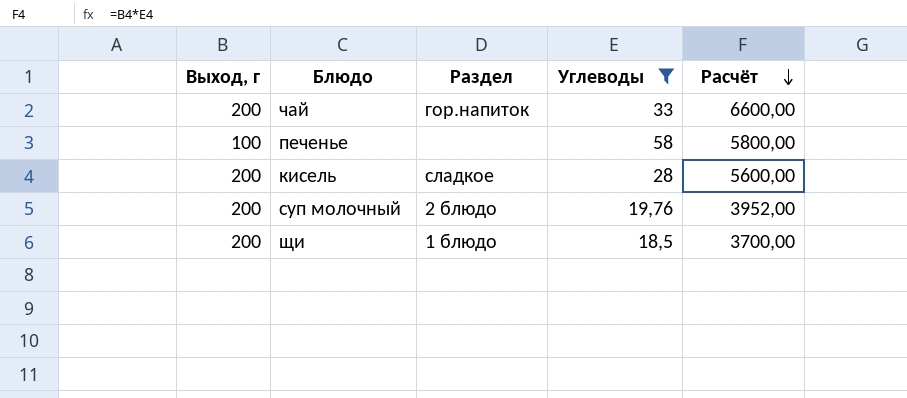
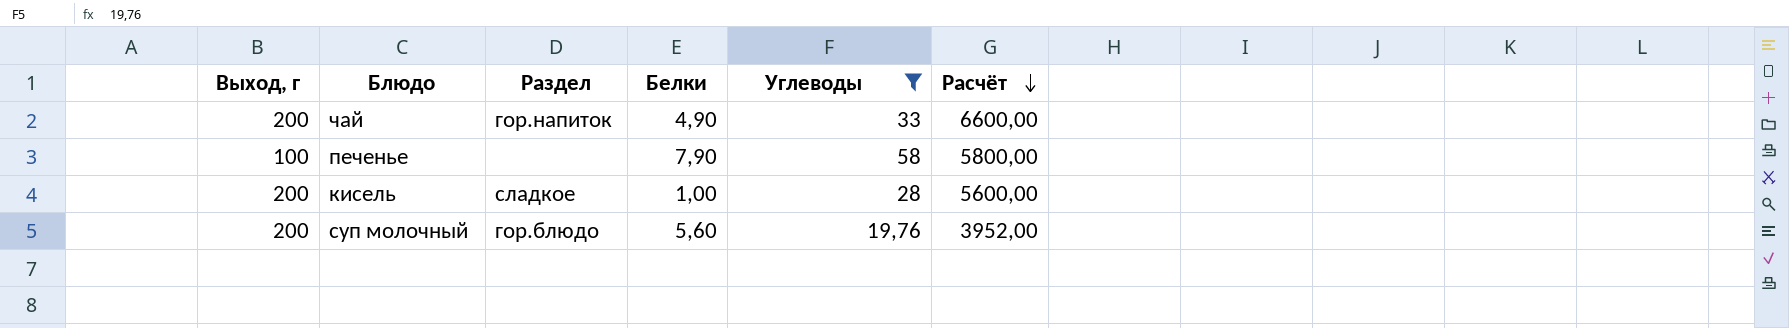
column Белки | position: none -> 4
row щи: 200 | 1 блюдо | 18,5 | 3700,00 -> none
суп молочный | Раздел: 2 блюдо -> гор.блюдо

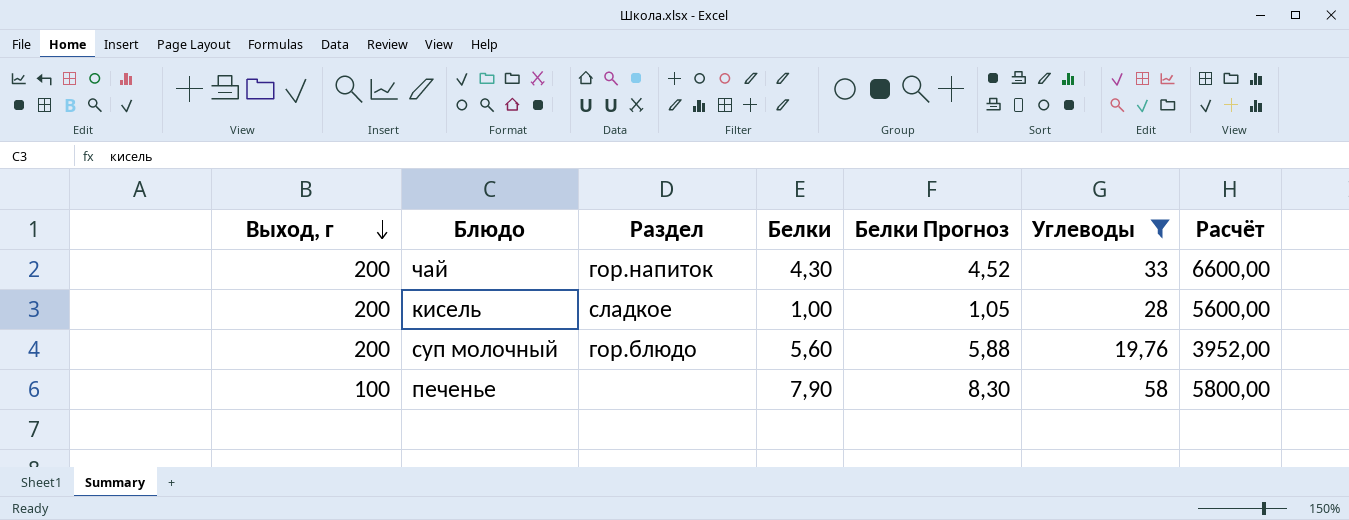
row order: Расчёт descending -> Выход, г descending
column Белки Прогноз | formula: none -> [Белки] * 1,05
чай | Белки: 4,90 -> 4,30

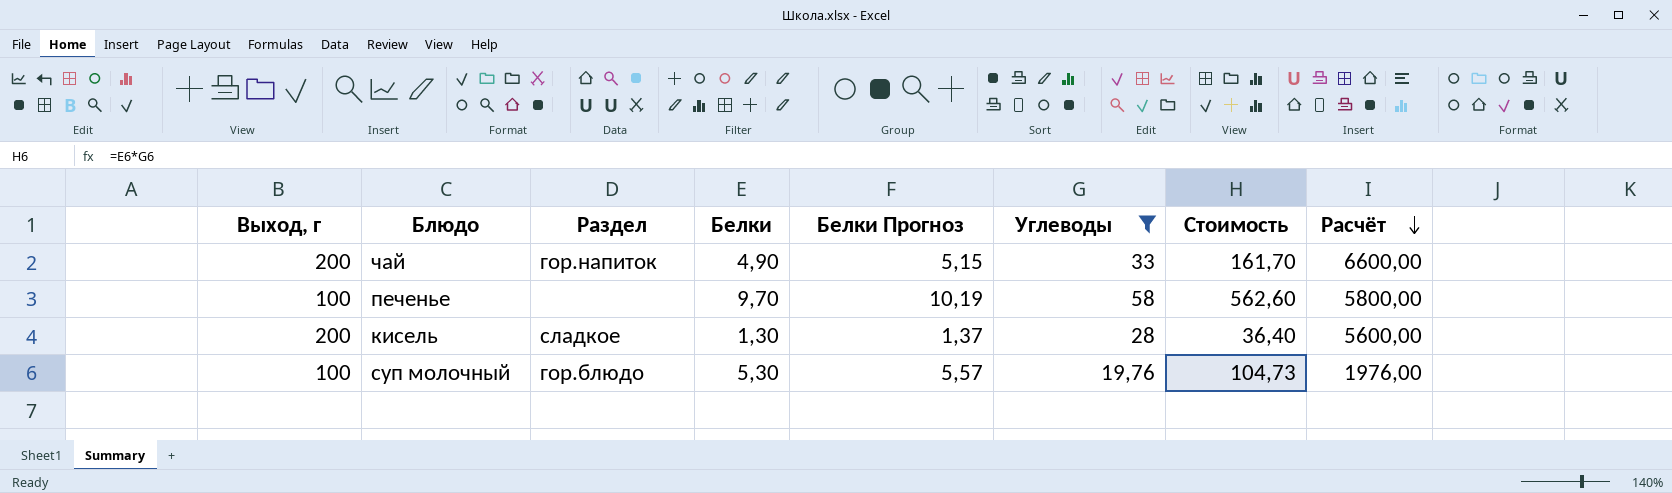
row order: Выход, г descending -> Расчёт descending
column Стоимость | formula: none -> [Белки] * [Углеводы]
чай | Белки: 4,30 -> 4,90
чай | Белки Прогноз: 4,52 -> 5,15
печенье | Белки: 7,90 -> 9,70
печенье | Белки Прогноз: 8,30 -> 10,19
кисель | Белки: 1,00 -> 1,30
кисель | Белки Прогноз: 1,05 -> 1,37
суп молочный | Выход, г: 200 -> 100
суп молочный | Белки: 5,60 -> 5,30
суп молочный | Белки Прогноз: 5,88 -> 5,57
суп молочный | Расчёт: 3952,00 -> 1976,00

